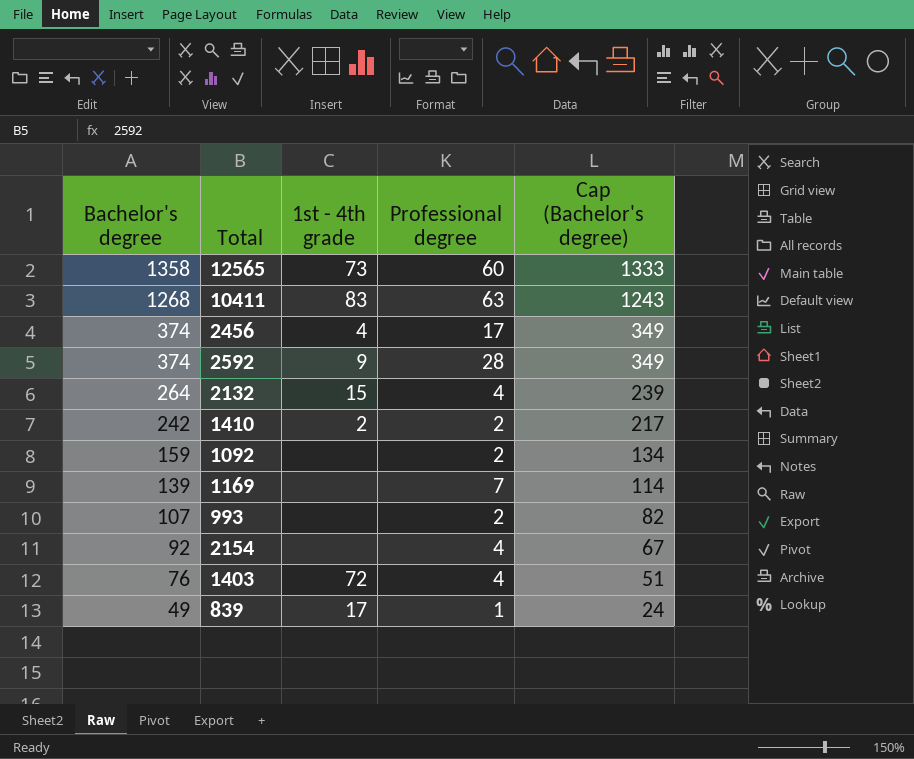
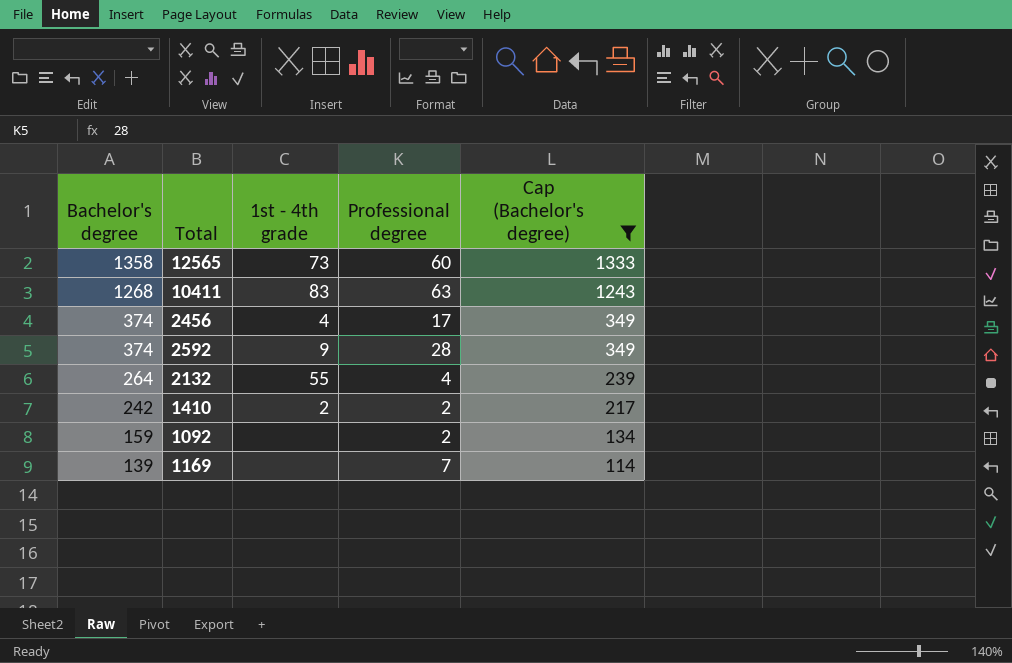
filter: none -> Cap (Bachelor's degree) >= 114
2132 | 1st - 4th grade: 15 -> 55

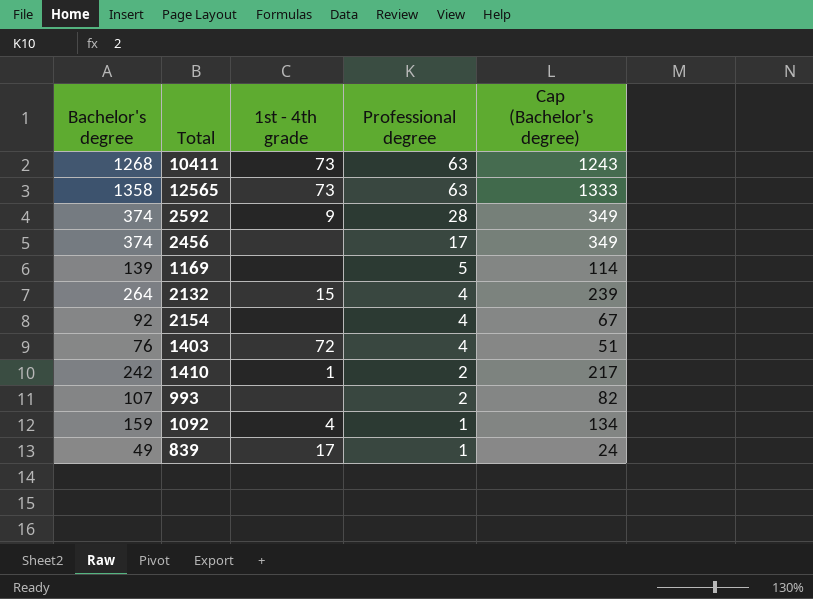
filter: Cap (Bachelor's degree) >= 114 -> none
row order: Bachelor's degree descending -> Professional degree descending
10411 | 1st - 4th grade: 83 -> 73
12565 | Professional degree: 60 -> 63
2456 | 1st - 4th grade: 4 -> none
1169 | Professional degree: 7 -> 5
2132 | 1st - 4th grade: 55 -> 15
1410 | 1st - 4th grade: 2 -> 1
1092 | 1st - 4th grade: none -> 4
1092 | Professional degree: 2 -> 1

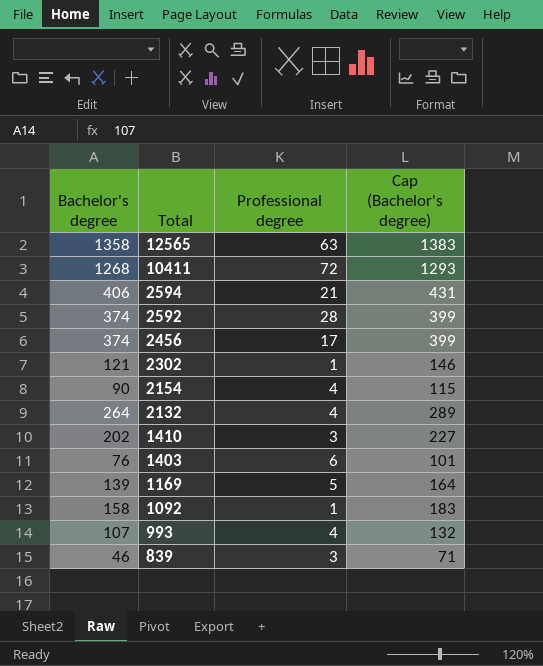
row order: Professional degree descending -> Total descending
column 1st - 4th grade | position: 3 -> none
column Cap (Bachelor's degree) | formula: [Bachelor's degree] - 25 -> [Bachelor's degree] + 25
10411 | Professional degree: 63 -> 72
row 2594: none -> 406 | 21 | 431
row 2302: none -> 121 | 1 | 146
2154 | Bachelor's degree: 92 -> 90
1410 | Bachelor's degree: 242 -> 202
1410 | Professional degree: 2 -> 3
1403 | Professional degree: 4 -> 6
1092 | Bachelor's degree: 159 -> 158
993 | Professional degree: 2 -> 4
839 | Bachelor's degree: 49 -> 46
839 | Professional degree: 1 -> 3

